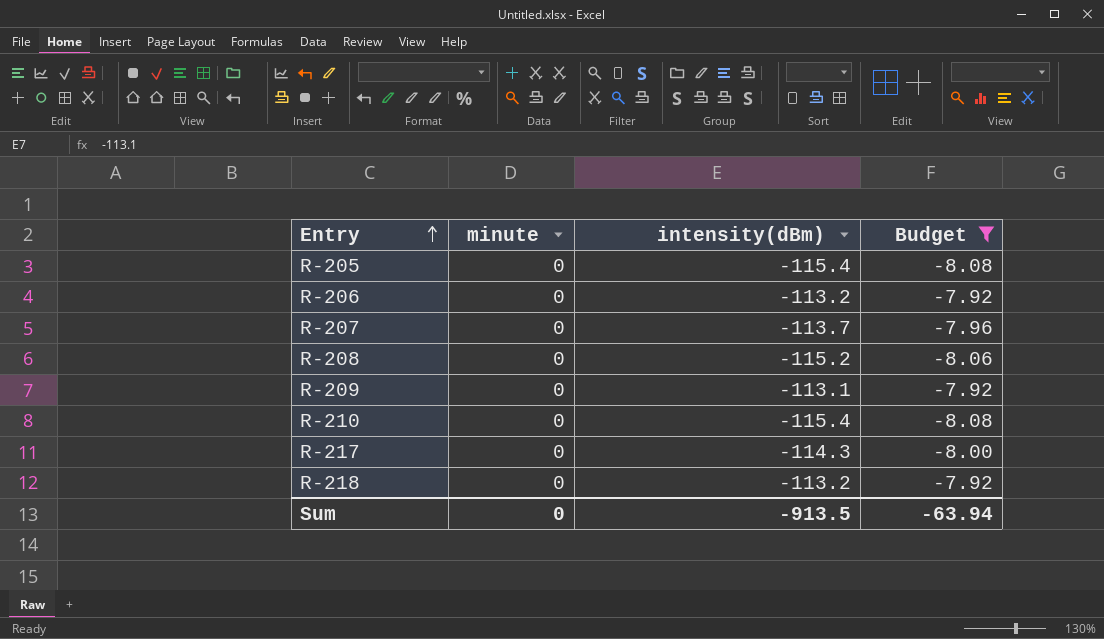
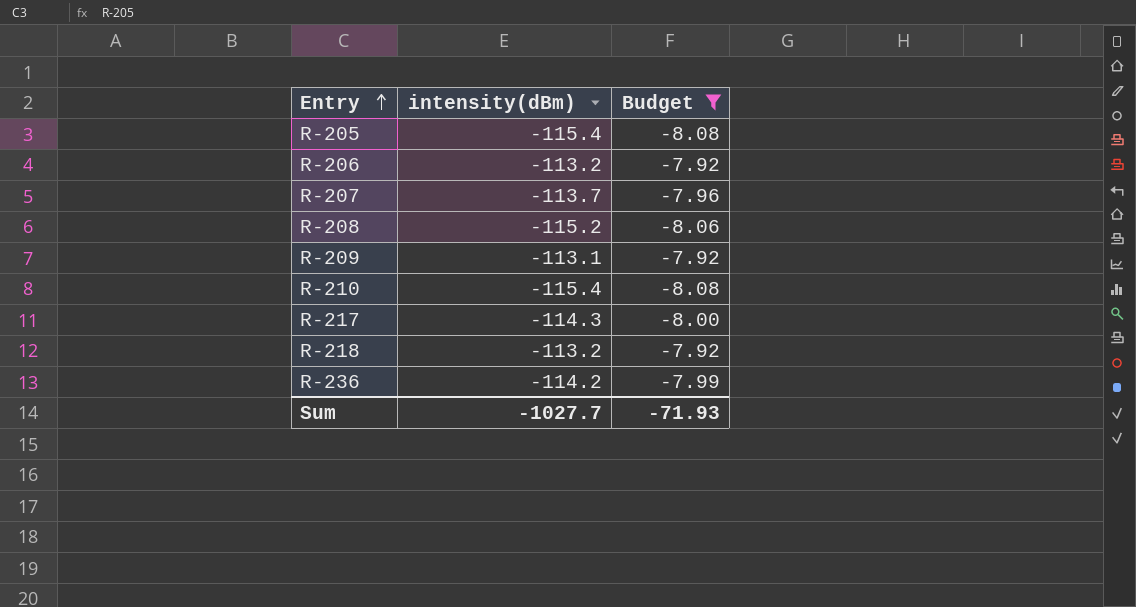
column minute | position: 2 -> none
row R-236: none -> -114.2 | -7.99
Sum | intensity(dBm): -913.5 -> -1027.7
Sum | Budget: -63.94 -> -71.93

